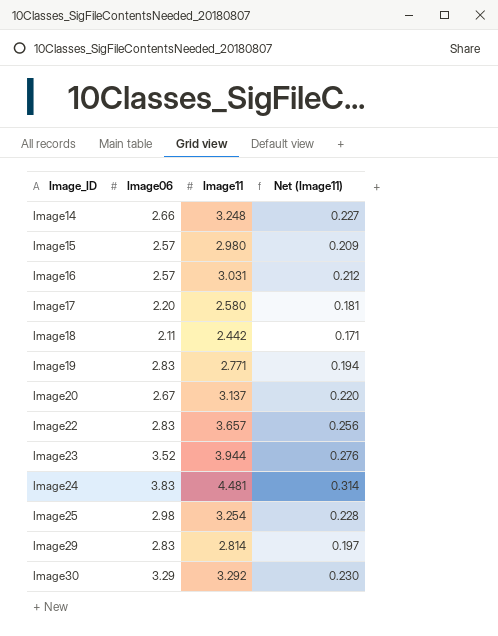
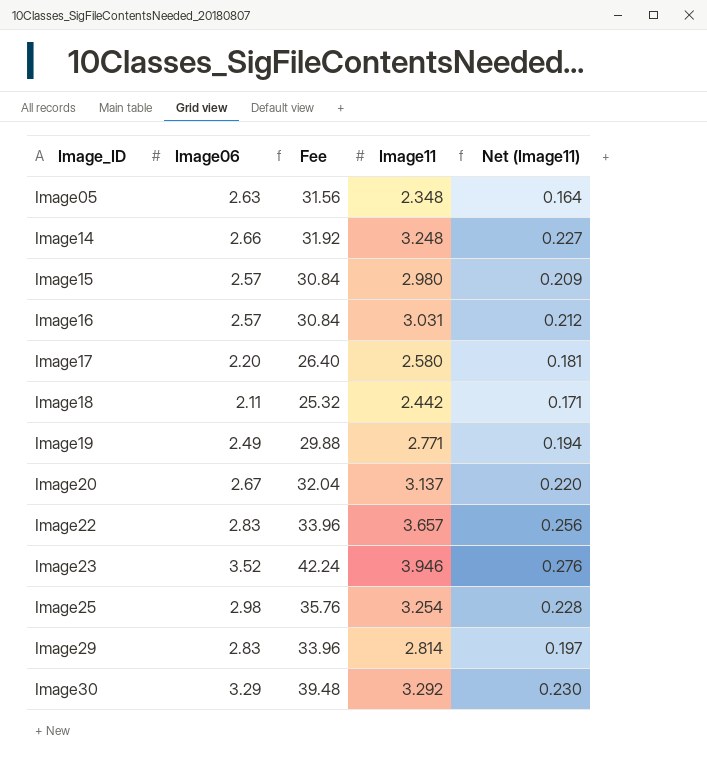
column Fee | formula: none -> [Image06] * 12
row Image24: 3.83 | 4.481 | 0.314 -> none
row Image05: none -> 2.63 | 31.56 | 2.348 | 0.164
Image19 | Image06: 2.83 -> 2.49
Image23 | Image11: 3.944 -> 3.946

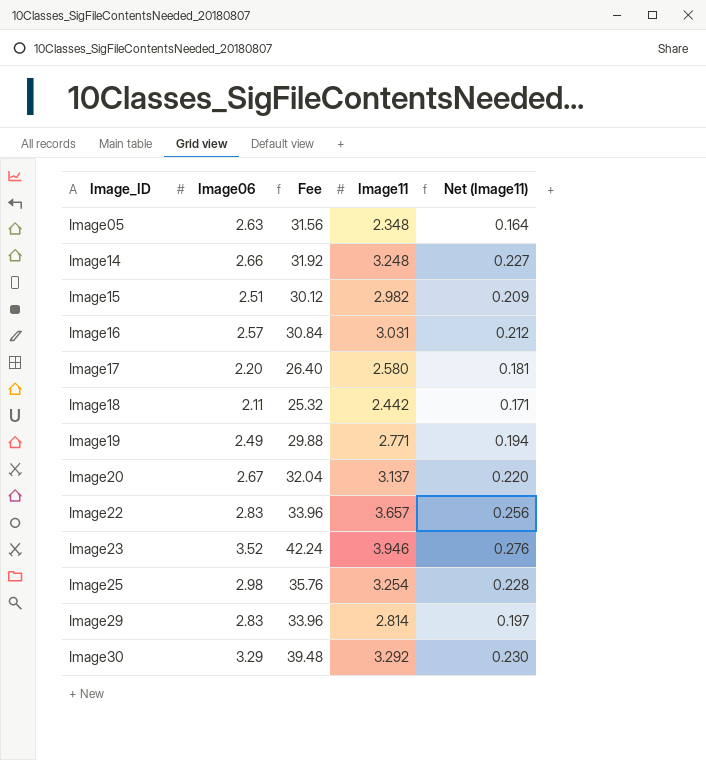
Image15 | Image06: 2.57 -> 2.51
Image15 | Fee: 30.84 -> 30.12
Image15 | Image11: 2.980 -> 2.982

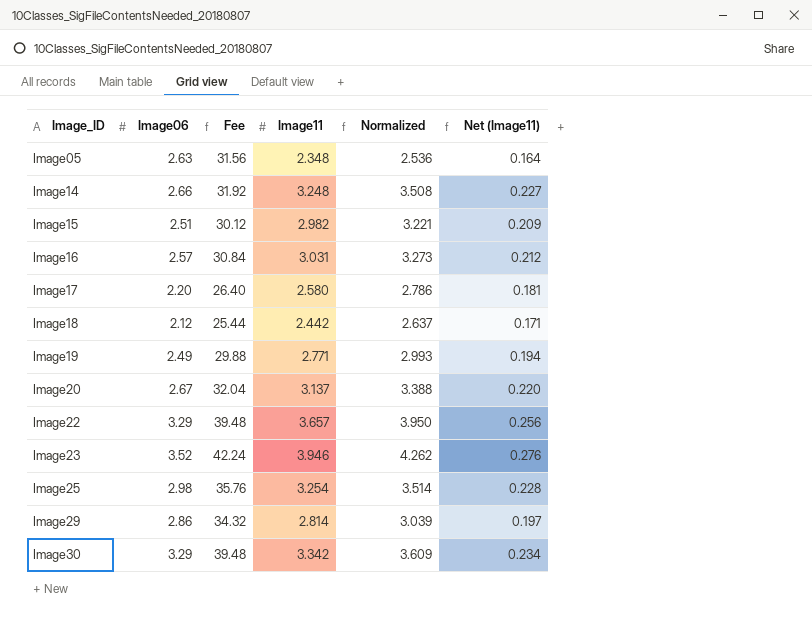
column Normalized | formula: none -> [Image11] * 1.08
Image18 | Image06: 2.11 -> 2.12
Image18 | Fee: 25.32 -> 25.44
Image22 | Image06: 2.83 -> 3.29
Image22 | Fee: 33.96 -> 39.48
Image29 | Image06: 2.83 -> 2.86
Image29 | Fee: 33.96 -> 34.32
Image30 | Image11: 3.292 -> 3.342
Image30 | Net (Image11): 0.230 -> 0.234

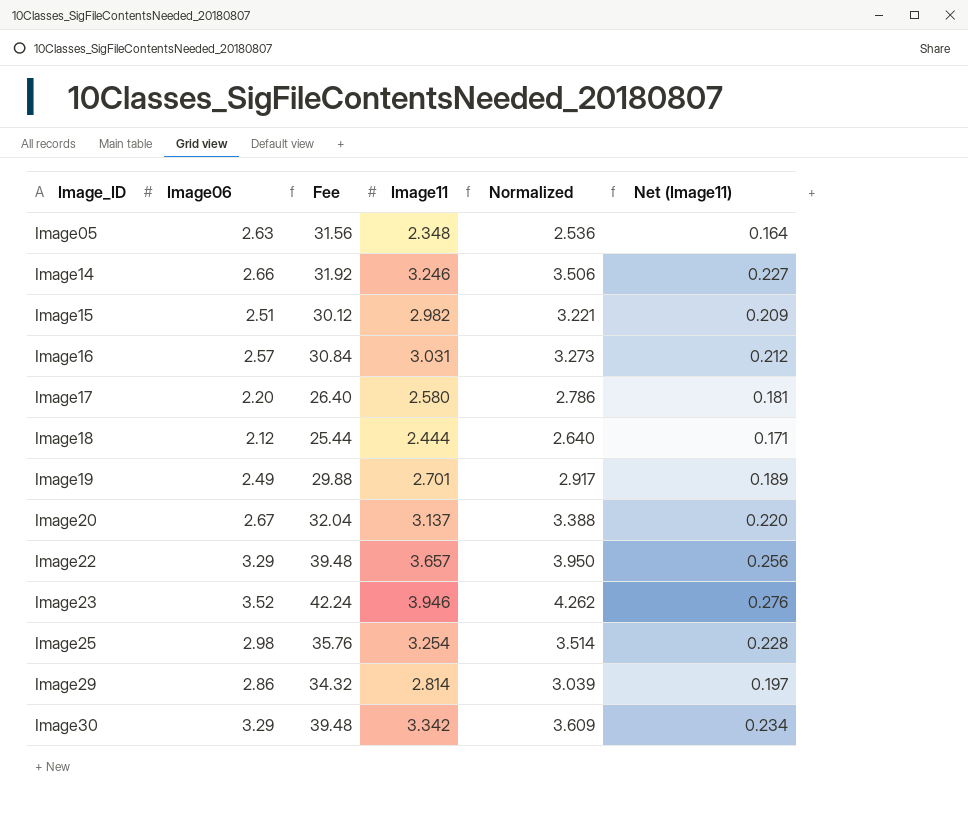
Image14 | Image11: 3.248 -> 3.246
Image14 | Normalized: 3.508 -> 3.506
Image18 | Image11: 2.442 -> 2.444
Image18 | Normalized: 2.637 -> 2.640
Image19 | Image11: 2.771 -> 2.701
Image19 | Normalized: 2.993 -> 2.917
Image19 | Net (Image11): 0.194 -> 0.189

